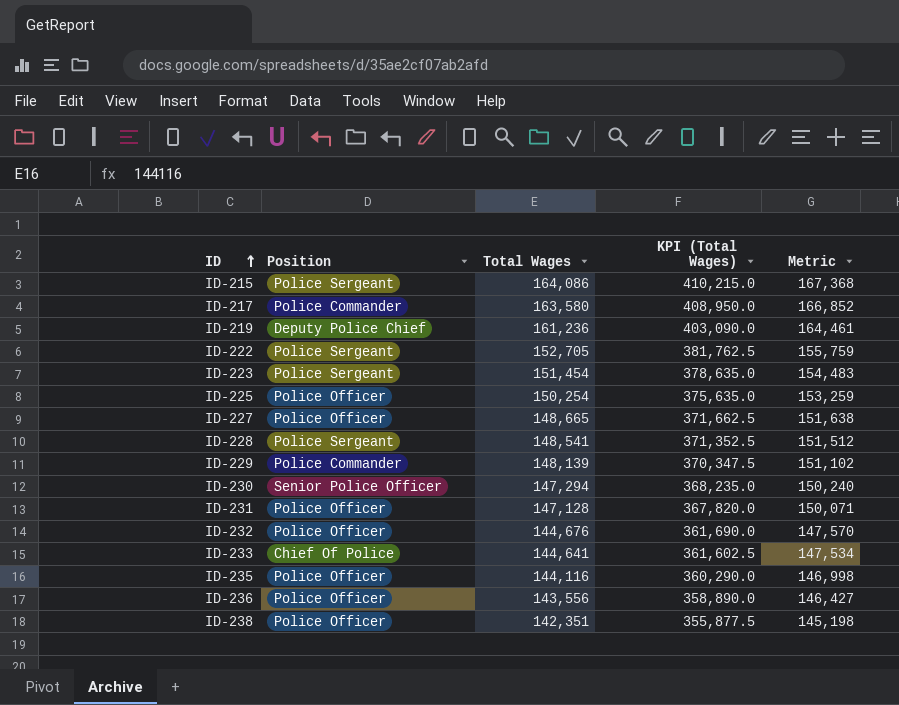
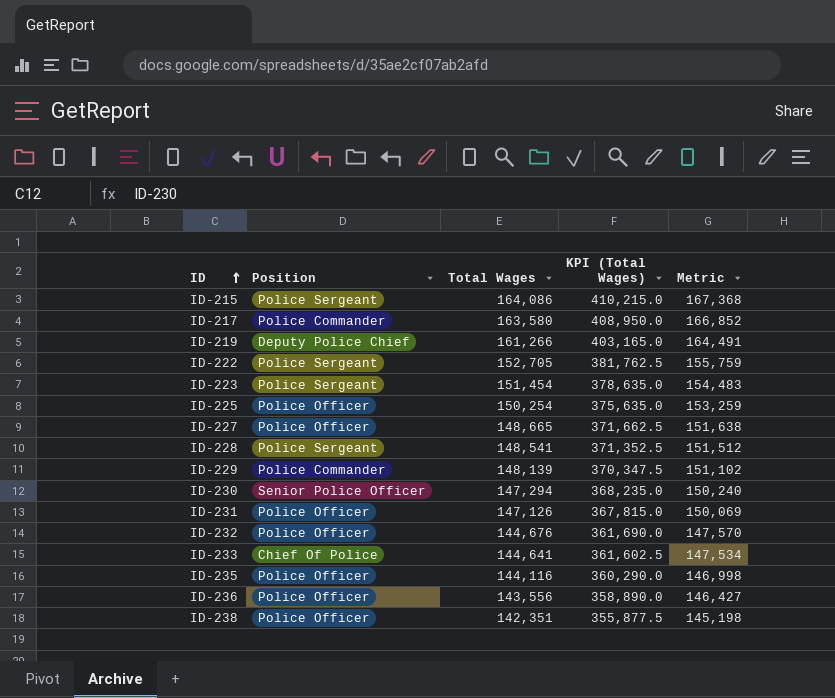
ID-219 | Total Wages: 161,236 -> 161,266
ID-219 | KPI (Total Wages): 403,090.0 -> 403,165.0
ID-219 | Metric: 164,461 -> 164,491
ID-231 | Total Wages: 147,128 -> 147,126
ID-231 | KPI (Total Wages): 367,820.0 -> 367,815.0
ID-231 | Metric: 150,071 -> 150,069

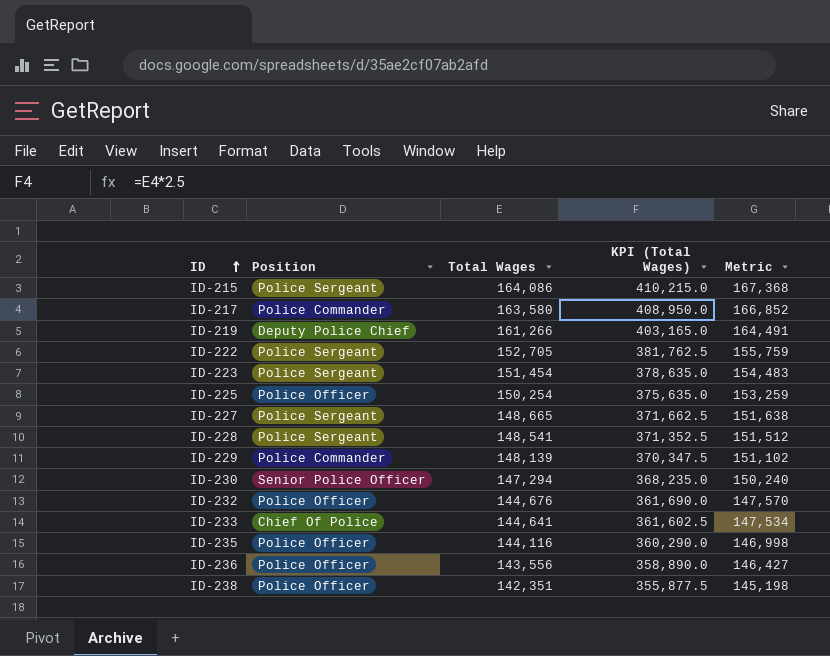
row ID-231: Police Officer | 147,126 | 367,815.0 | 150,069 -> none
ID-227 | Position: Police Officer -> Police Sergeant

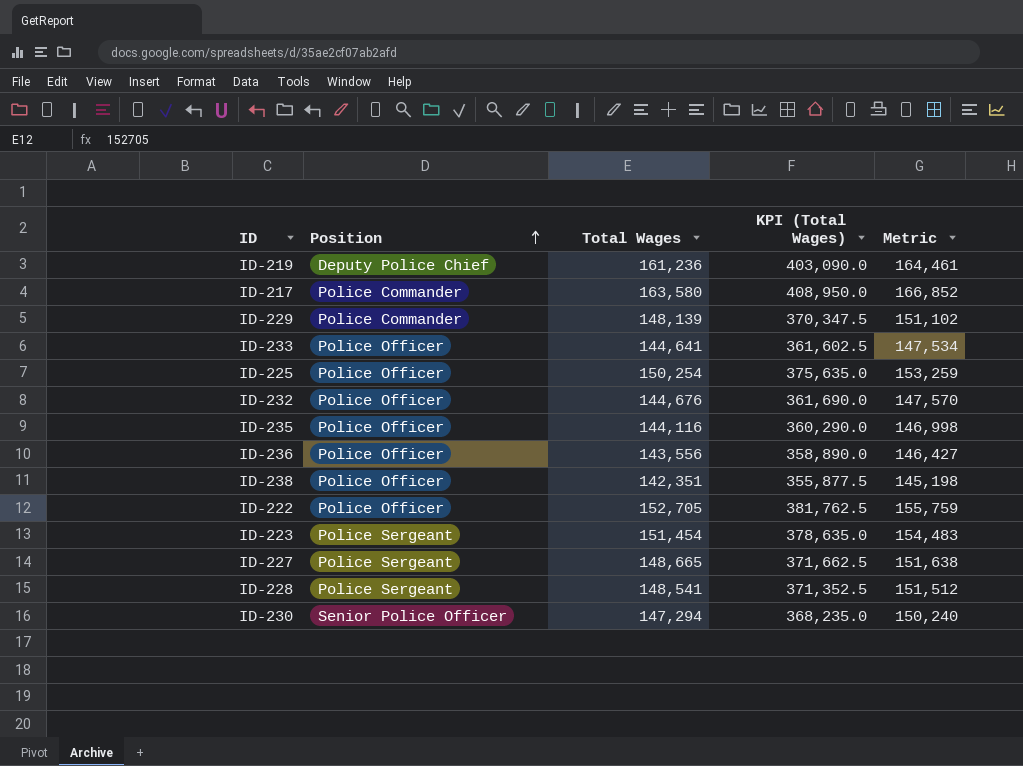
row order: ID ascending -> Position ascending
row ID-215: Police Sergeant | 164,086 | 410,215.0 | 167,368 -> none
ID-219 | Total Wages: 161,266 -> 161,236
ID-219 | KPI (Total Wages): 403,165.0 -> 403,090.0
ID-219 | Metric: 164,491 -> 164,461
ID-233 | Position: Chief Of Police -> Police Officer
ID-222 | Position: Police Sergeant -> Police Officer

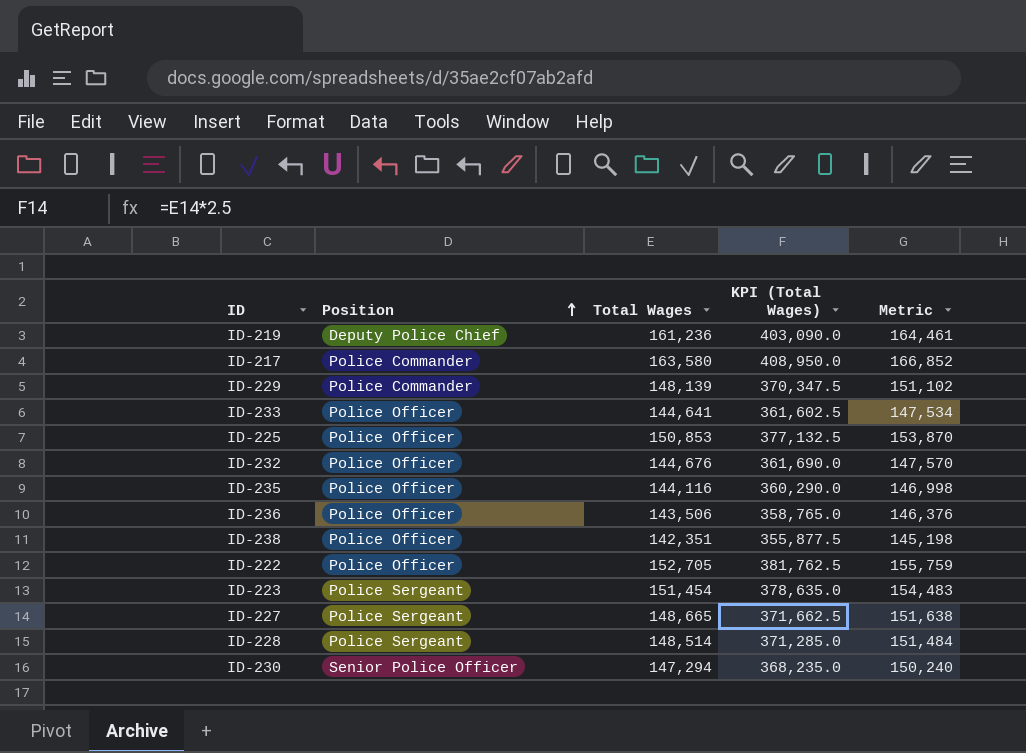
ID-225 | Total Wages: 150,254 -> 150,853
ID-225 | KPI (Total Wages): 375,635.0 -> 377,132.5
ID-225 | Metric: 153,259 -> 153,870
ID-236 | Total Wages: 143,556 -> 143,506
ID-236 | KPI (Total Wages): 358,890.0 -> 358,765.0
ID-236 | Metric: 146,427 -> 146,376
ID-228 | Total Wages: 148,541 -> 148,514
ID-228 | KPI (Total Wages): 371,352.5 -> 371,285.0
ID-228 | Metric: 151,512 -> 151,484

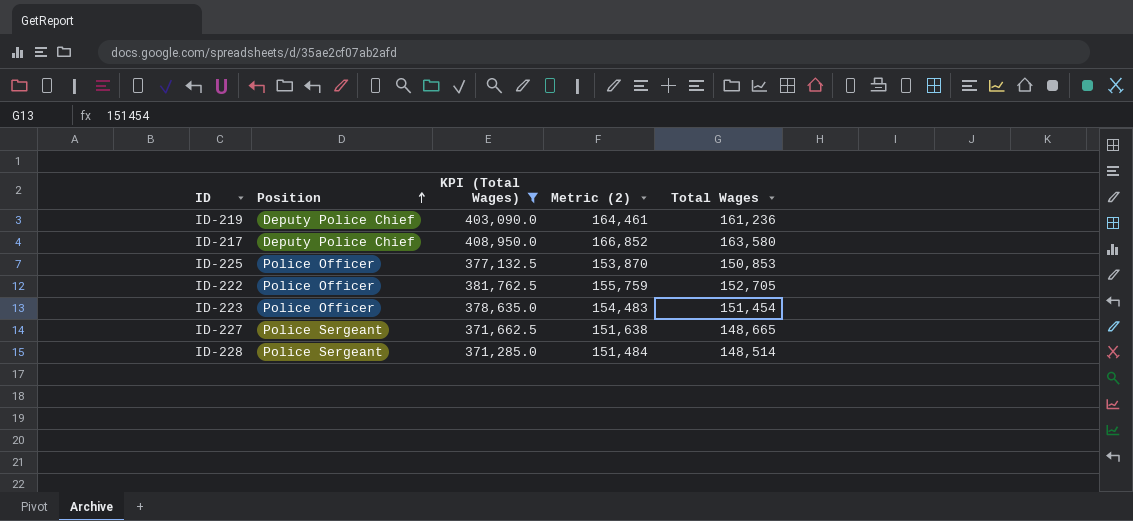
filter: none -> KPI (Total Wages) >= 371,285.0
column name: Metric -> Metric (2)
column Total Wages | position: 3 -> 5
ID-217 | Position: Police Commander -> Deputy Police Chief
ID-223 | Position: Police Sergeant -> Police Officer

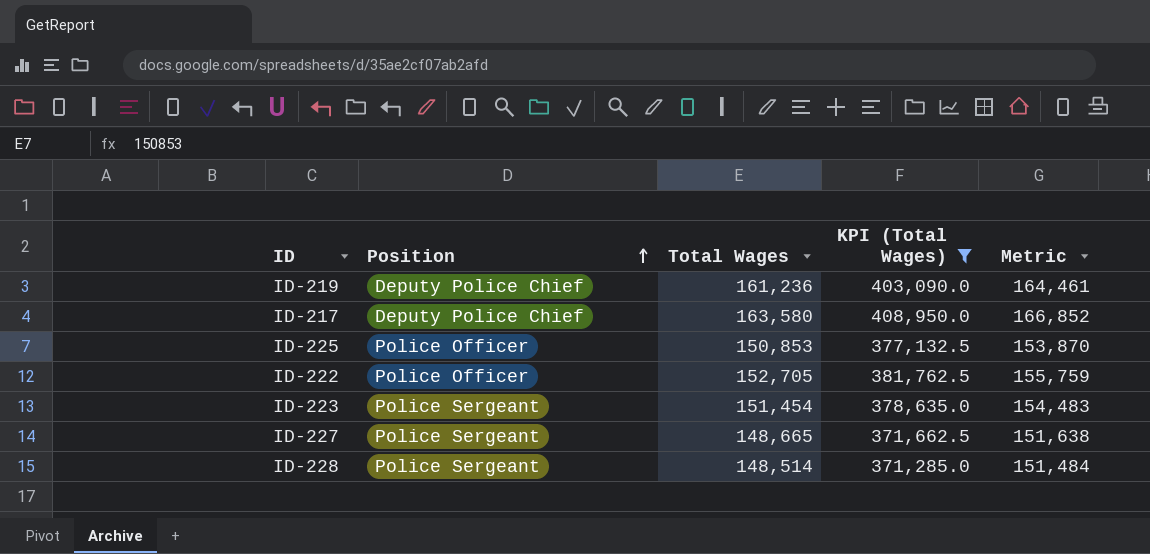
column Total Wages | position: 5 -> 3
column name: Metric (2) -> Metric
ID-223 | Position: Police Officer -> Police Sergeant

